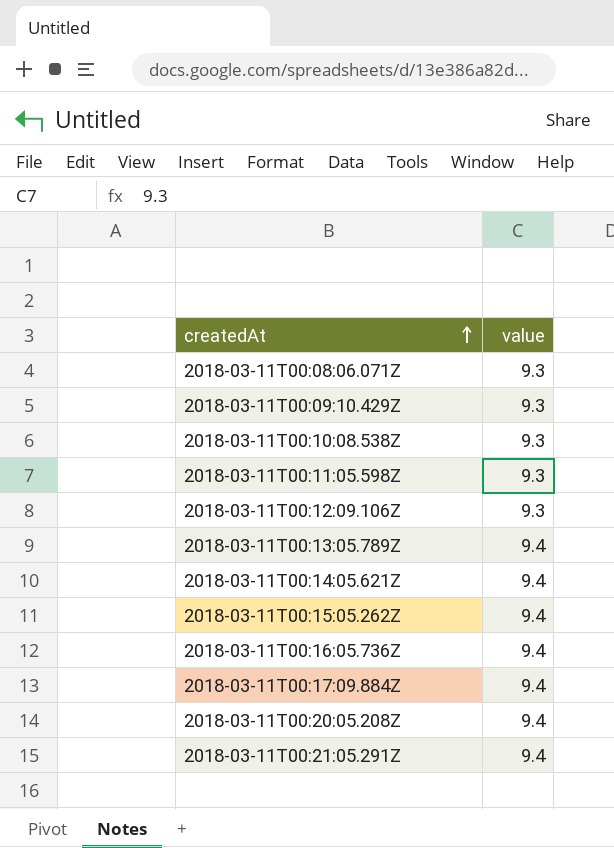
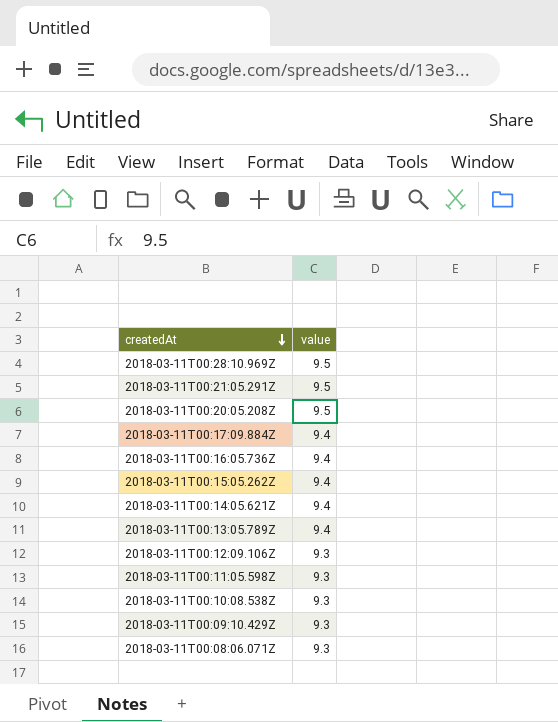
row order: createdAt ascending -> createdAt descending
row 2018-03-11T00:28:10.969Z: none -> 9.5
2018-03-11T00:21:05.291Z | value: 9.4 -> 9.5
2018-03-11T00:20:05.208Z | value: 9.4 -> 9.5

